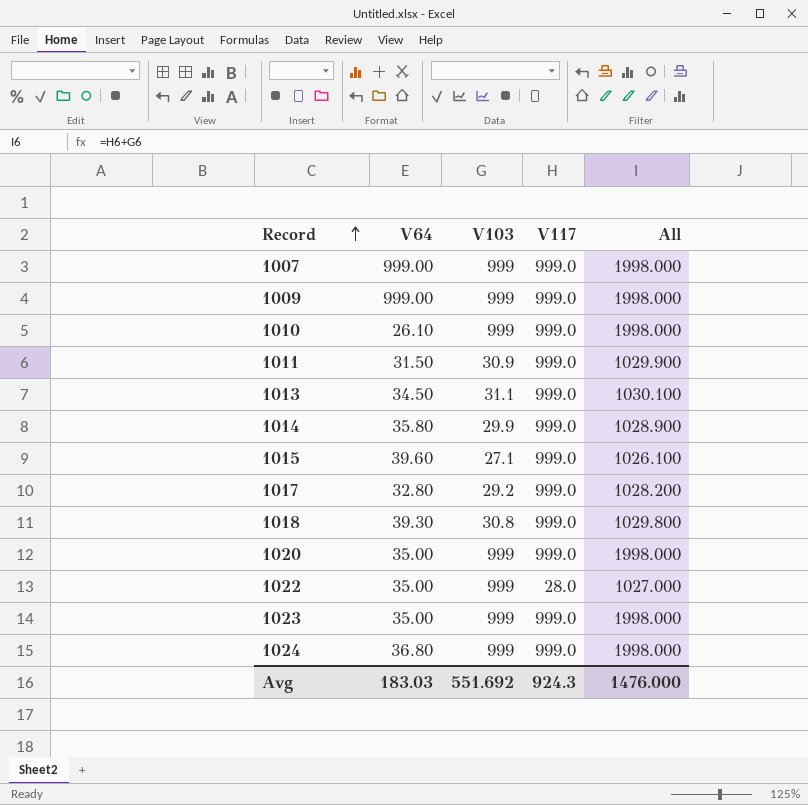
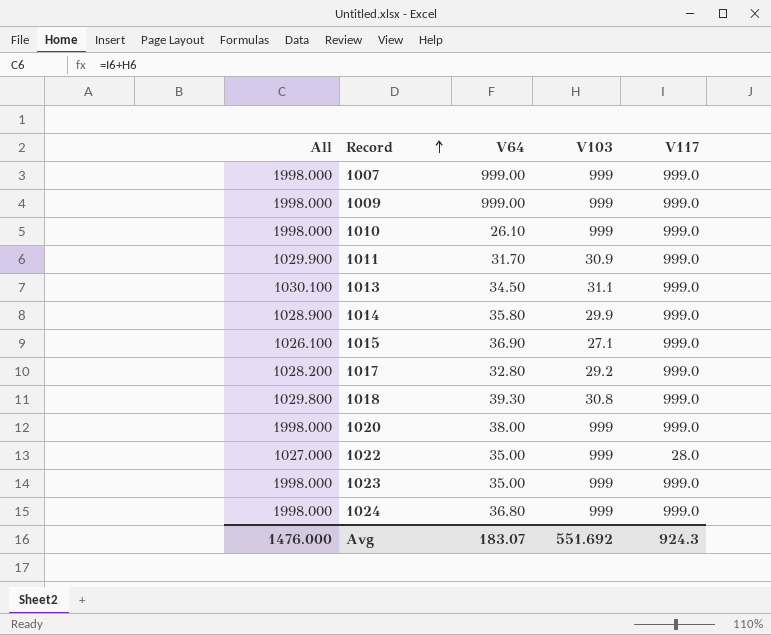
column All | position: 5 -> 1
1011 | V64: 31.50 -> 31.70
1015 | V64: 39.60 -> 36.90
1020 | V64: 35.00 -> 38.00
Avg | V64: 183.03 -> 183.07

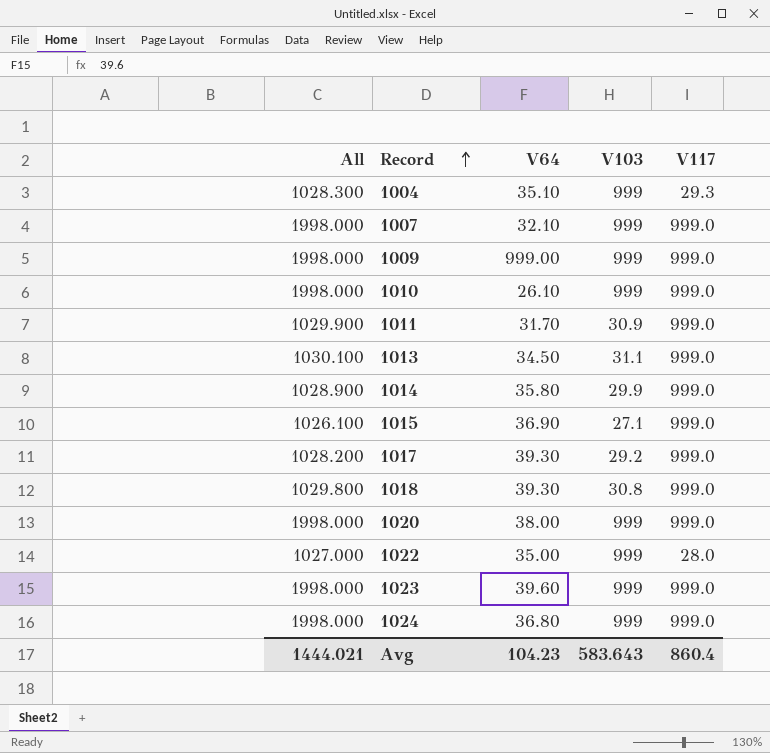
row 1004: none -> 1028.300 | 35.10 | 999 | 29.3
1007 | V64: 999.00 -> 32.10
1017 | V64: 32.80 -> 39.30
1023 | V64: 35.00 -> 39.60
Avg | All: 1476.000 -> 1444.021
Avg | V64: 183.07 -> 104.23
Avg | V103: 551.692 -> 583.643
Avg | V117: 924.3 -> 860.4

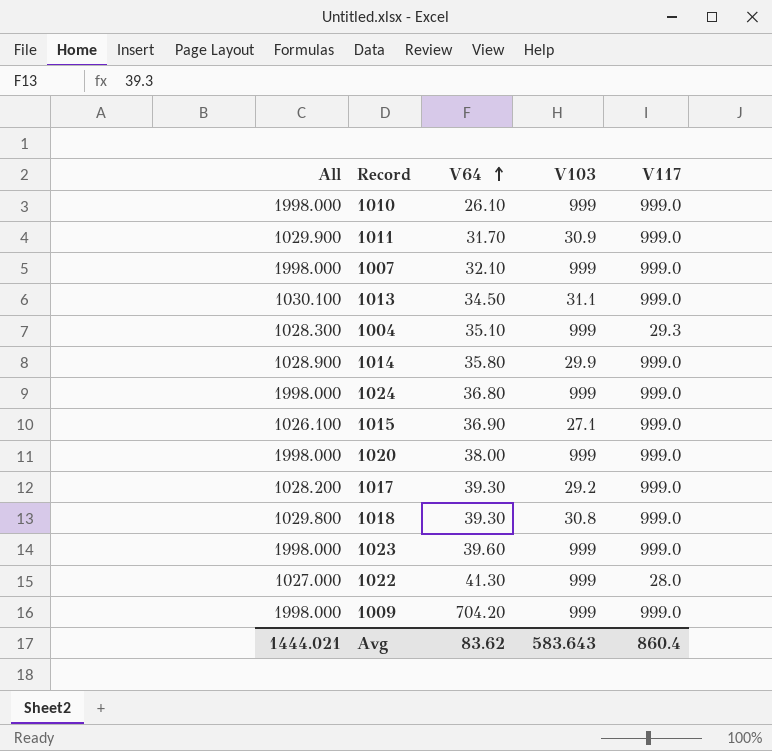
row order: Record ascending -> V64 ascending
1022 | V64: 35.00 -> 41.30
1009 | V64: 999.00 -> 704.20
Avg | V64: 104.23 -> 83.62

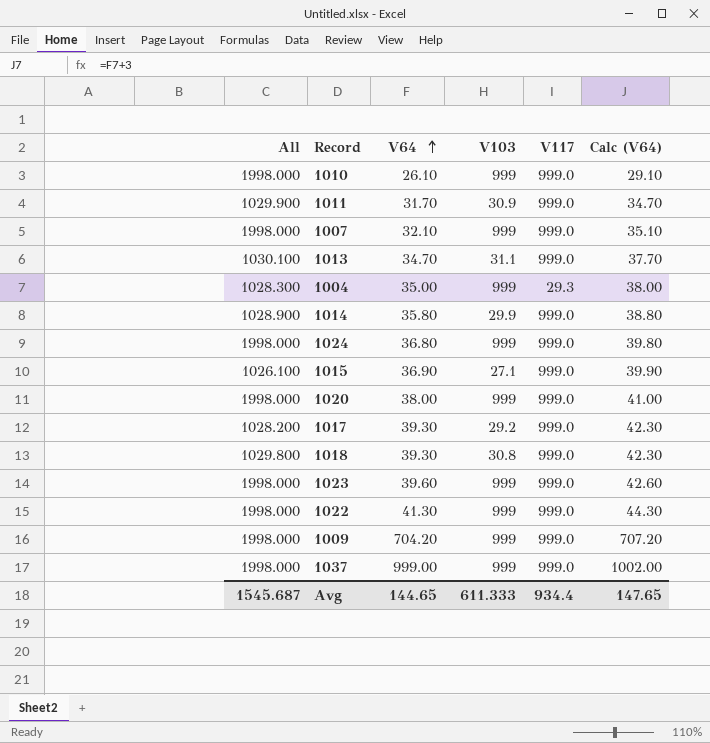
column Calc (V64) | formula: none -> [V64] + 3
1013 | V64: 34.50 -> 34.70
1004 | V64: 35.10 -> 35.00
1022 | All: 1027.000 -> 1998.000
1022 | V117: 28.0 -> 999.0
row 1037: none -> 1998.000 | 999.00 | 999 | 999.0 | 1002.00
Avg | All: 1444.021 -> 1545.687
Avg | V64: 83.62 -> 144.65
Avg | V103: 583.643 -> 611.333
Avg | V117: 860.4 -> 934.4

